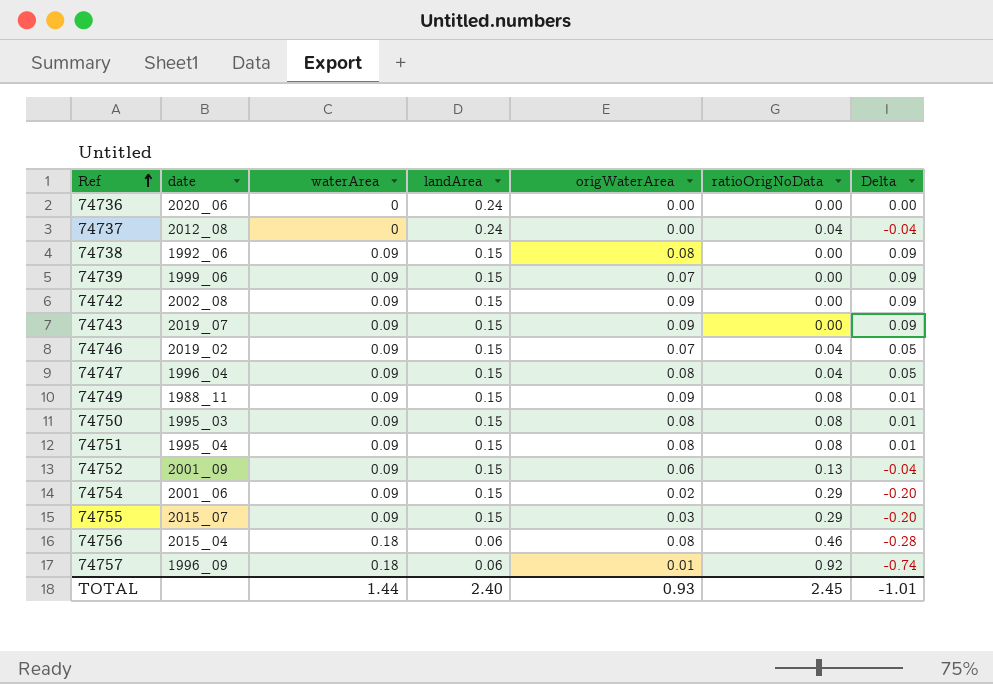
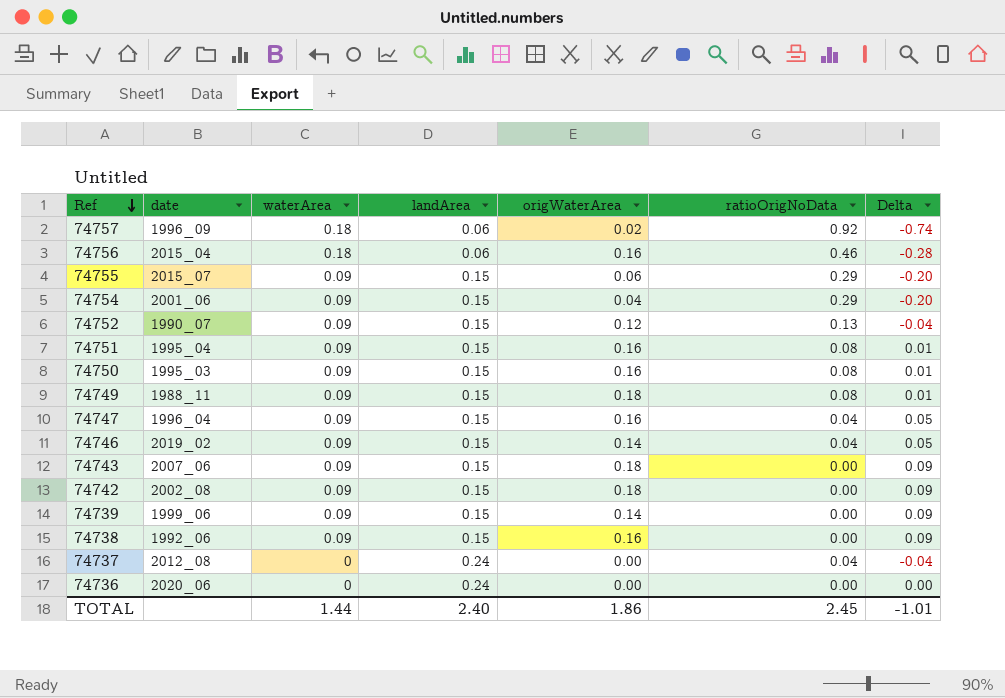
row order: Ref ascending -> Ref descending
74757 | origWaterArea: 0.01 -> 0.02
74756 | origWaterArea: 0.08 -> 0.16
74755 | origWaterArea: 0.03 -> 0.06
74754 | origWaterArea: 0.02 -> 0.04
74752 | date: 2001_09 -> 1990_07
74752 | origWaterArea: 0.06 -> 0.12
74751 | origWaterArea: 0.08 -> 0.16
74750 | origWaterArea: 0.08 -> 0.16
74749 | origWaterArea: 0.09 -> 0.18
74747 | origWaterArea: 0.08 -> 0.16
74746 | origWaterArea: 0.07 -> 0.14
74743 | date: 2019_07 -> 2007_06
74743 | origWaterArea: 0.09 -> 0.18
74742 | origWaterArea: 0.09 -> 0.18
74739 | origWaterArea: 0.07 -> 0.14
74738 | origWaterArea: 0.08 -> 0.16
TOTAL | origWaterArea: 0.93 -> 1.86

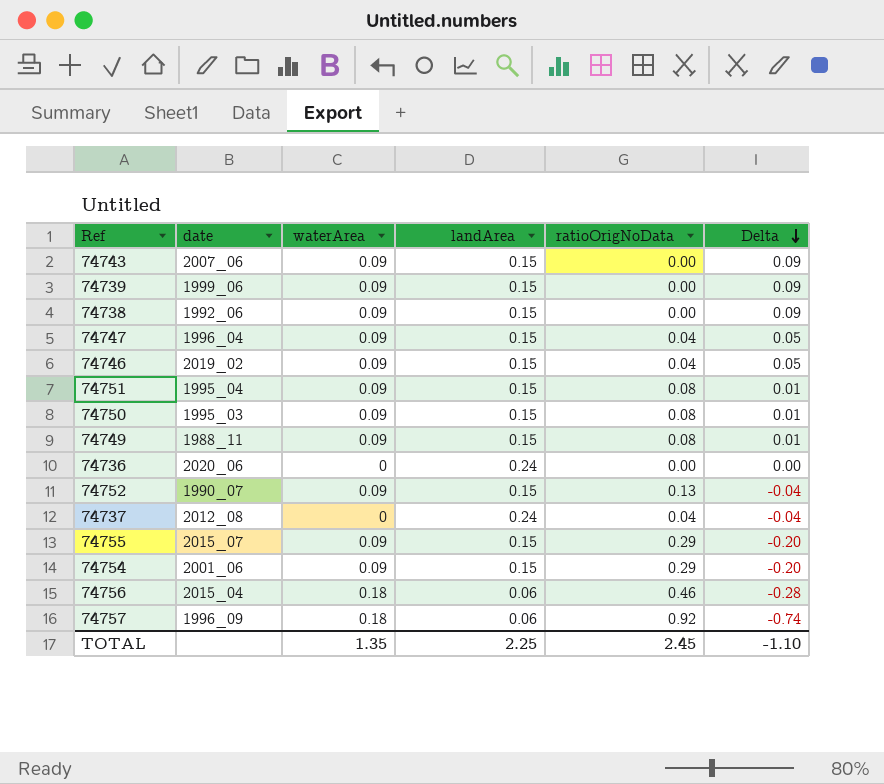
row order: Ref descending -> Delta descending
column origWaterArea | position: 5 -> none
row 74742: 2002_08 | 0.09 | 0.15 | 0.18 | 0.00 | 0.09 -> none
TOTAL | waterArea: 1.44 -> 1.35
TOTAL | landArea: 2.40 -> 2.25
TOTAL | Delta: -1.01 -> -1.10

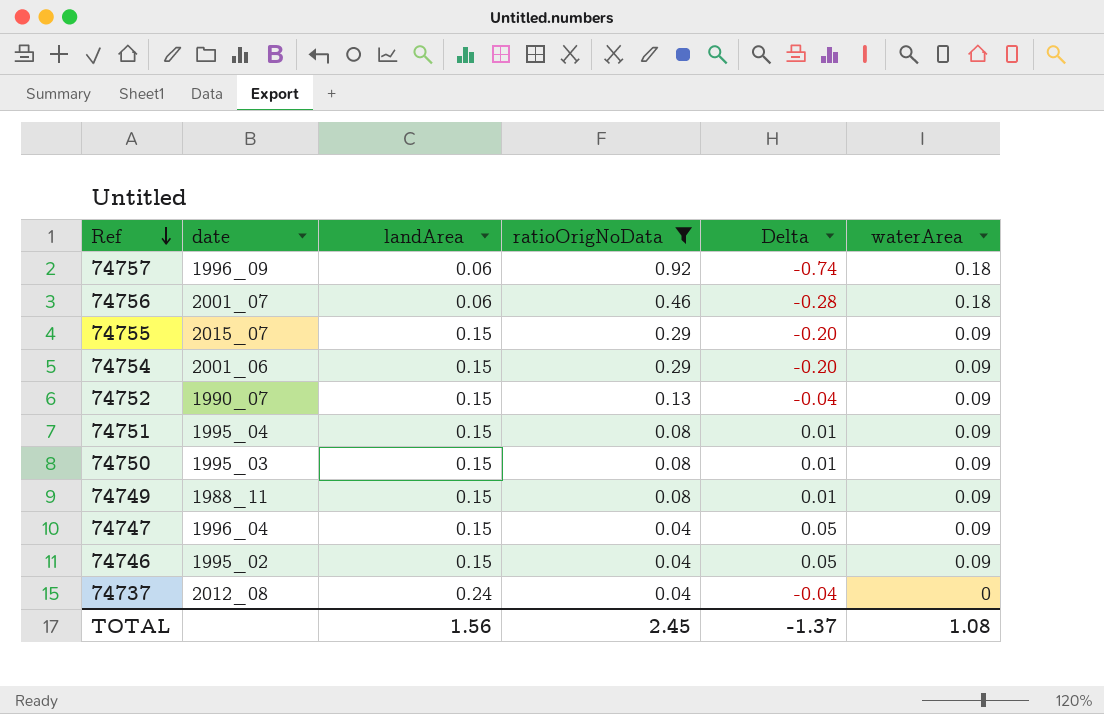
filter: none -> ratioOrigNoData != 0.00
row order: Delta descending -> Ref descending
column waterArea | position: 3 -> 6
74756 | date: 2015_04 -> 2001_07
74746 | date: 2019_02 -> 1995_02
TOTAL | landArea: 2.25 -> 1.56
TOTAL | Delta: -1.10 -> -1.37
TOTAL | waterArea: 1.35 -> 1.08

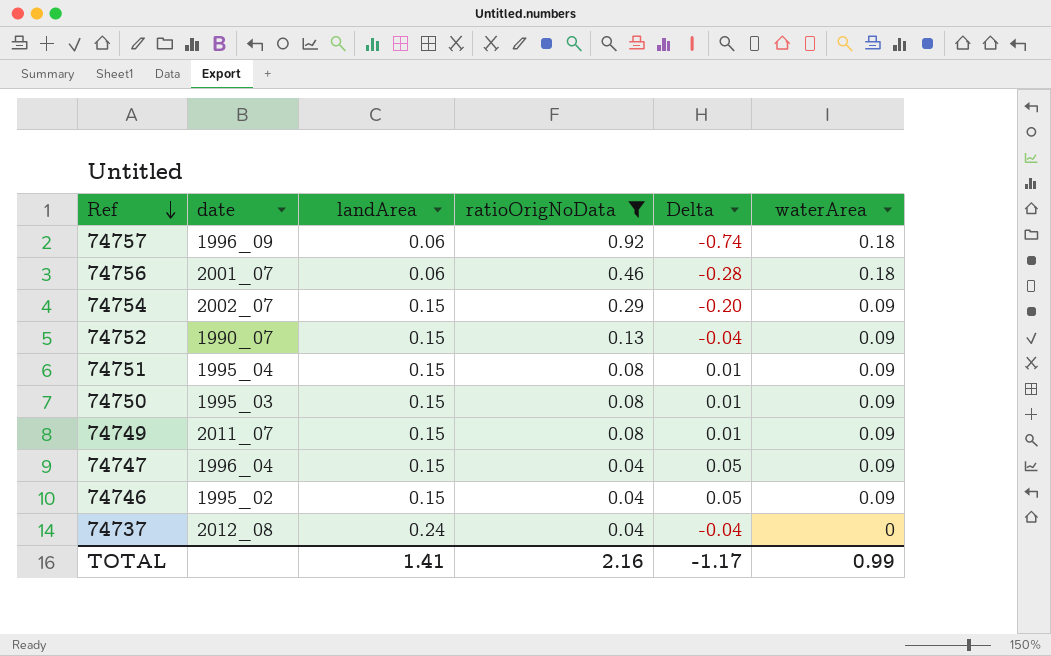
row 74755: 2015_07 | 0.15 | 0.29 | -0.20 | 0.09 -> none
74754 | date: 2001_06 -> 2002_07
74749 | date: 1988_11 -> 2011_07
TOTAL | landArea: 1.56 -> 1.41
TOTAL | ratioOrigNoData: 2.45 -> 2.16
TOTAL | Delta: -1.37 -> -1.17
TOTAL | waterArea: 1.08 -> 0.99

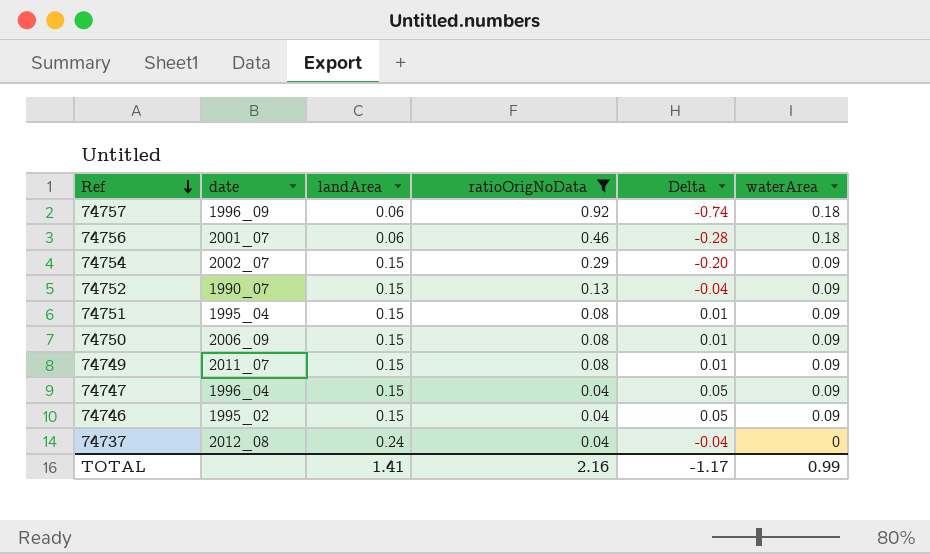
74750 | date: 1995_03 -> 2006_09

